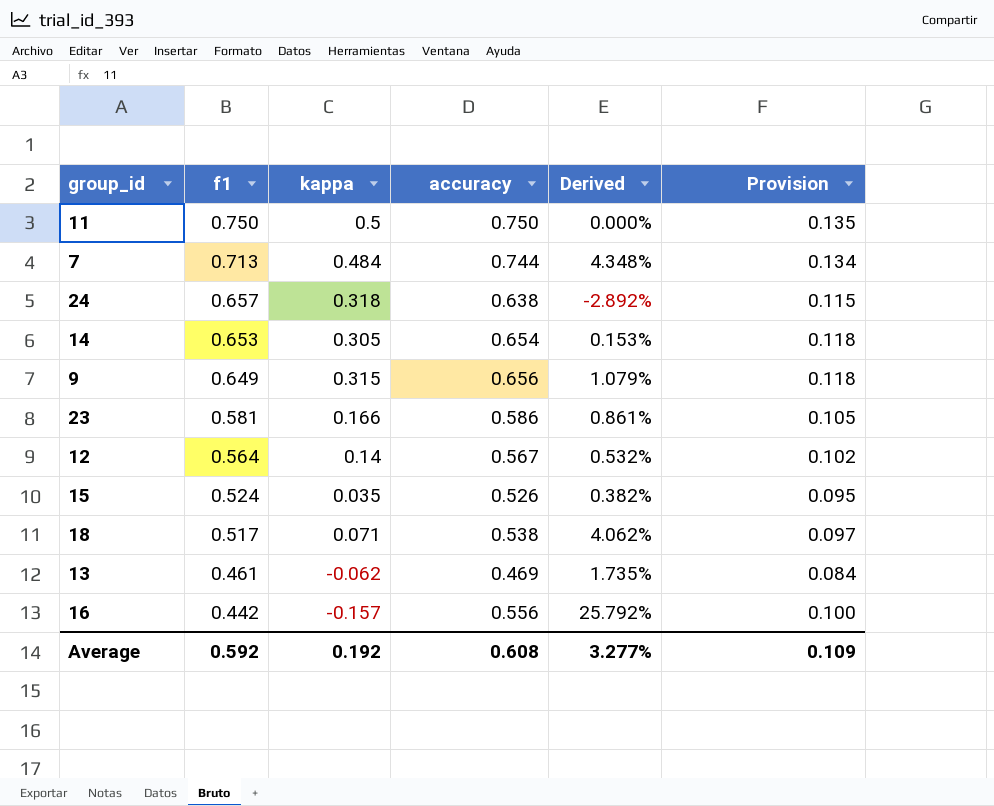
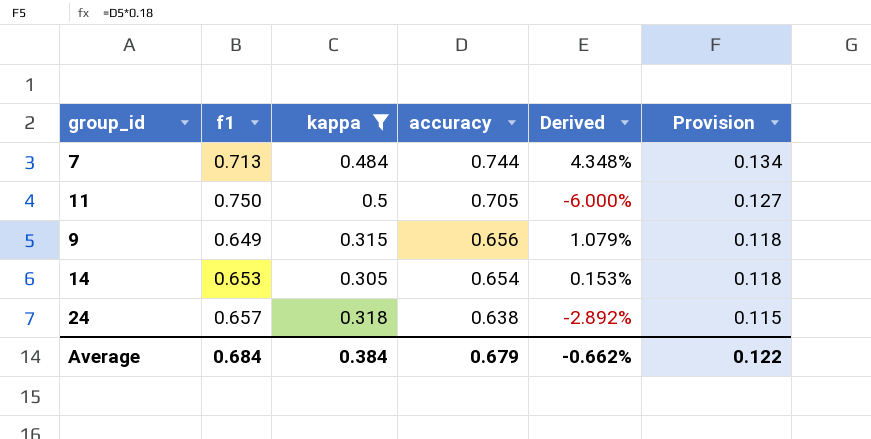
filter: none -> kappa >= 0.305
row order: f1 descending -> accuracy descending
11 | accuracy: 0.750 -> 0.705
11 | Derived: 0.000% -> -6.000%
11 | Provision: 0.135 -> 0.127
Average | f1: 0.592 -> 0.684
Average | kappa: 0.192 -> 0.384
Average | accuracy: 0.608 -> 0.679
Average | Derived: 3.277% -> -0.662%
Average | Provision: 0.109 -> 0.122

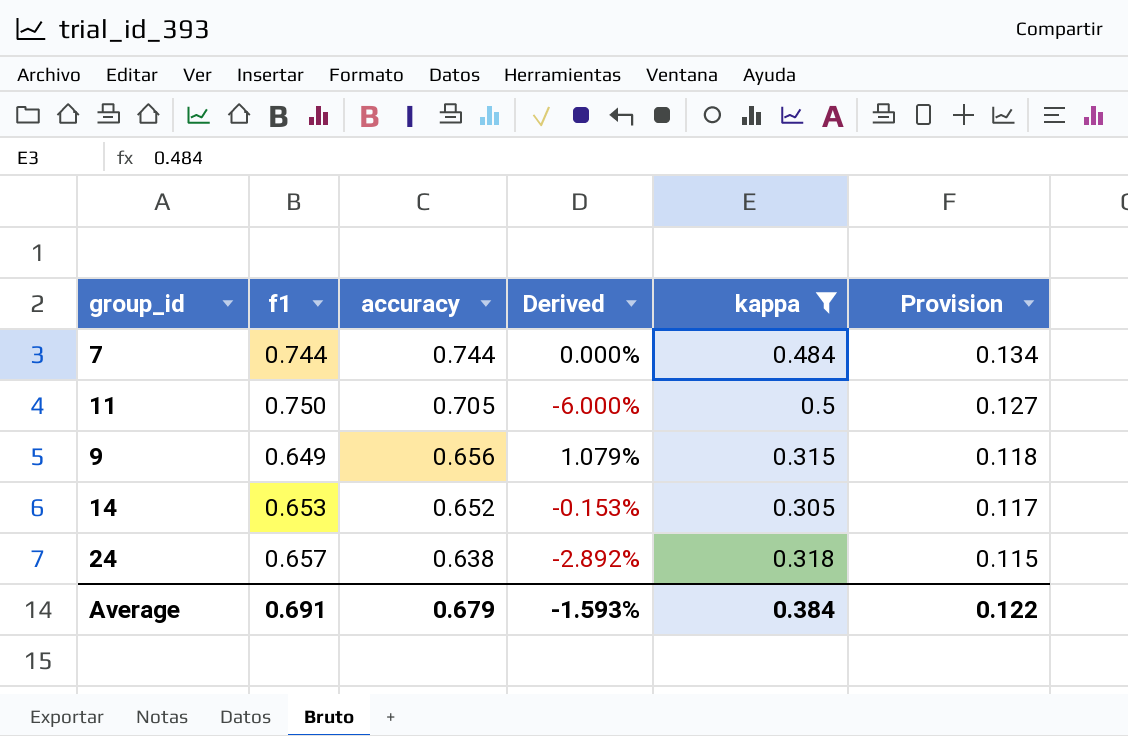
column kappa | position: 3 -> 5
7 | f1: 0.713 -> 0.744
7 | Derived: 4.348% -> 0.000%
14 | accuracy: 0.654 -> 0.652
14 | Derived: 0.153% -> -0.153%
14 | Provision: 0.118 -> 0.117
Average | f1: 0.684 -> 0.691
Average | Derived: -0.662% -> -1.593%

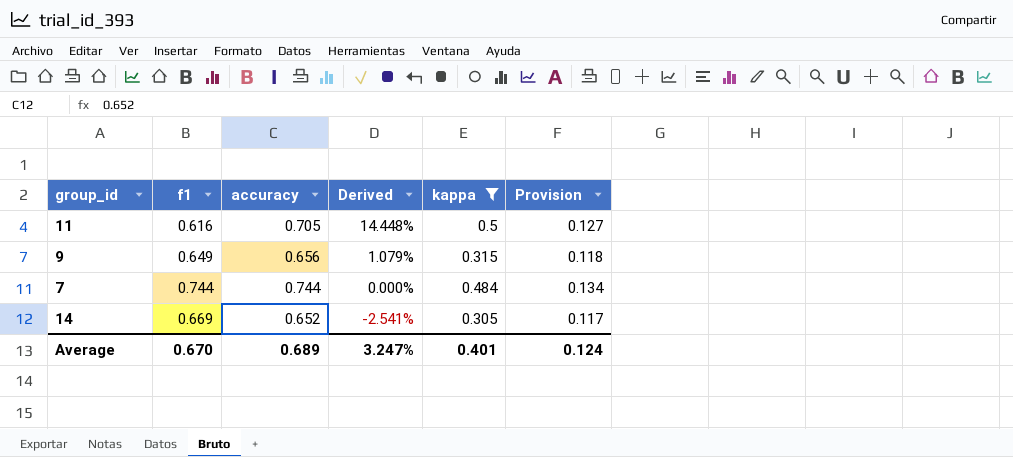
row order: accuracy descending -> Derived descending
row 24: 0.657 | 0.638 | -2.892% | 0.318 | 0.115 -> none
11 | f1: 0.750 -> 0.616
11 | Derived: -6.000% -> 14.448%
14 | f1: 0.653 -> 0.669
14 | Derived: -0.153% -> -2.541%
Average | f1: 0.691 -> 0.670
Average | accuracy: 0.679 -> 0.689
Average | Derived: -1.593% -> 3.247%
Average | kappa: 0.384 -> 0.401
Average | Provision: 0.122 -> 0.124

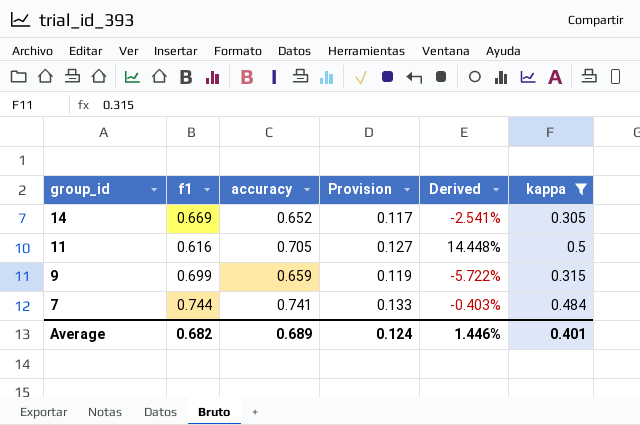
row order: Derived descending -> group_id descending
column Provision | position: 6 -> 4
9 | f1: 0.649 -> 0.699
9 | accuracy: 0.656 -> 0.659
9 | Provision: 0.118 -> 0.119
9 | Derived: 1.079% -> -5.722%
7 | accuracy: 0.744 -> 0.741
7 | Provision: 0.134 -> 0.133
7 | Derived: 0.000% -> -0.403%
Average | f1: 0.670 -> 0.682
Average | Derived: 3.247% -> 1.446%

